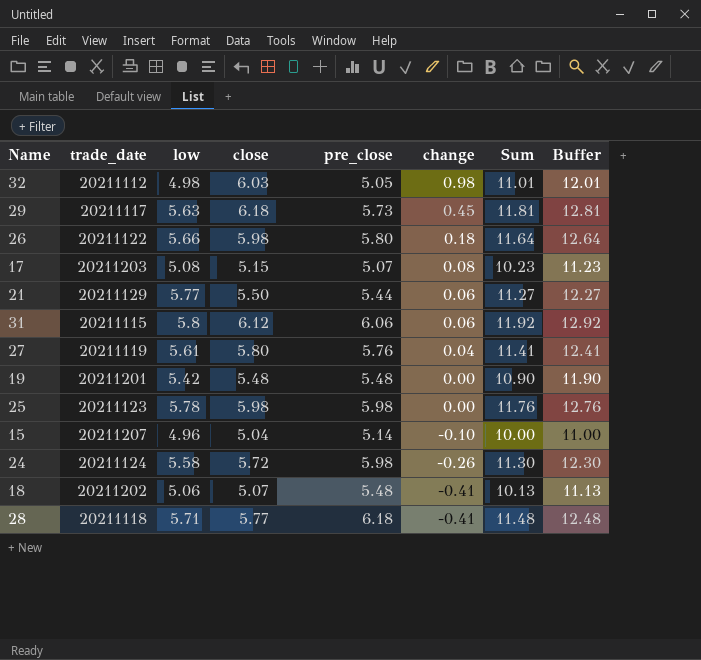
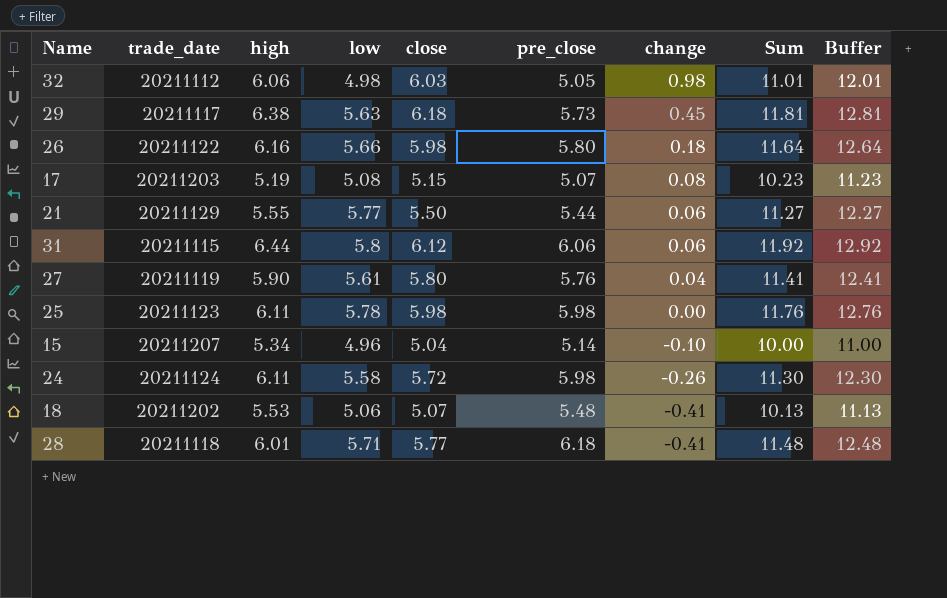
column high | position: none -> 3
row 19: 20211201 | 5.42 | 5.48 | 5.48 | 0.00 | 10.90 | 11.90 -> none

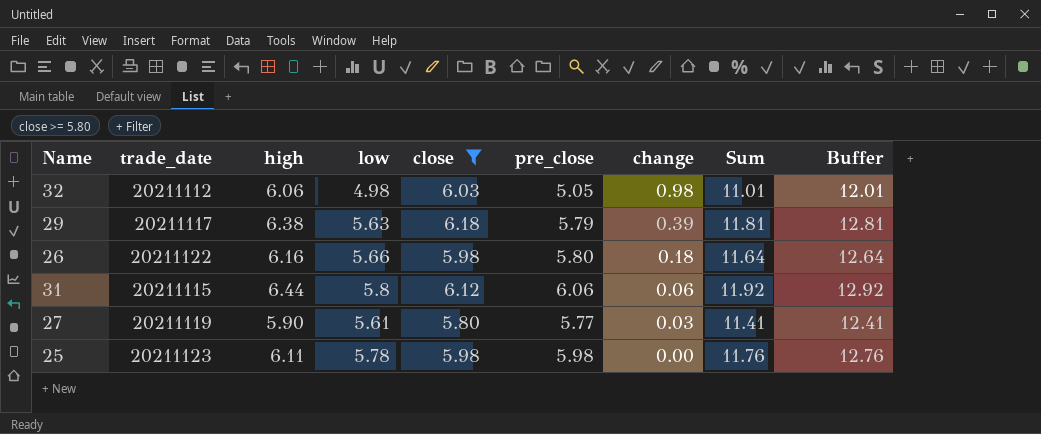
filter: none -> close >= 5.80
29 | pre_close: 5.73 -> 5.79
29 | change: 0.45 -> 0.39
27 | pre_close: 5.76 -> 5.77
27 | change: 0.04 -> 0.03

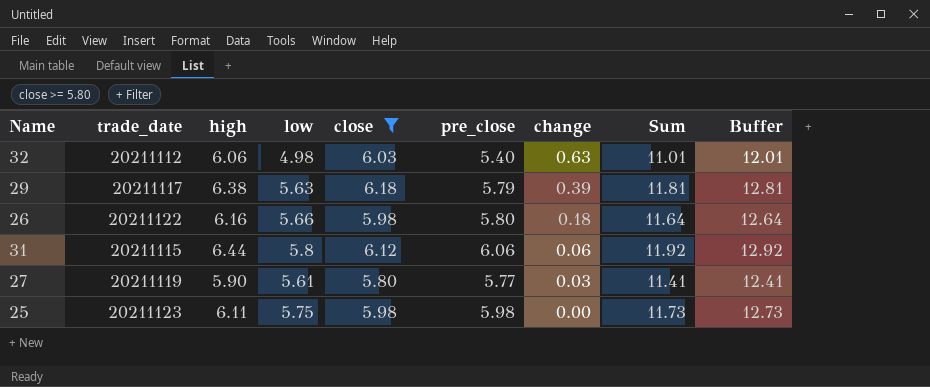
32 | pre_close: 5.05 -> 5.40
32 | change: 0.98 -> 0.63
25 | low: 5.78 -> 5.75
25 | Sum: 11.76 -> 11.73
25 | Buffer: 12.76 -> 12.73

